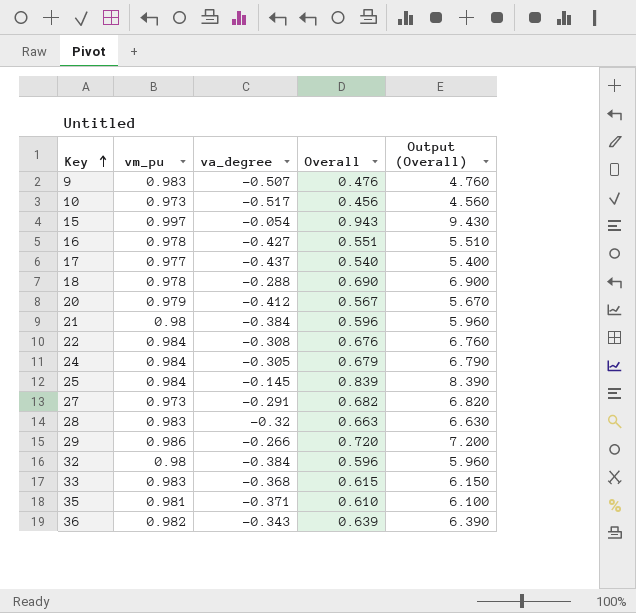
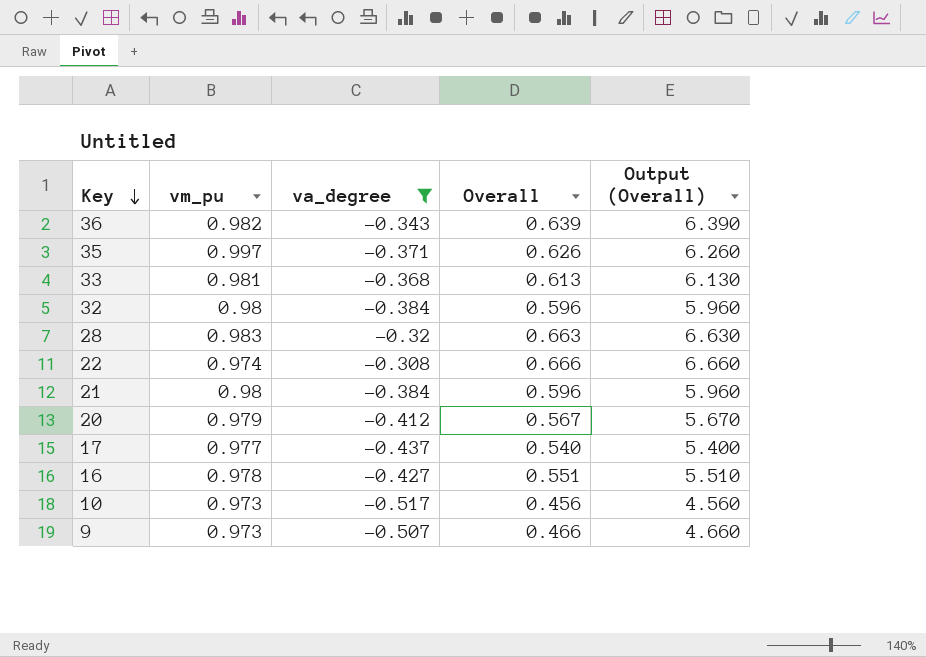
filter: none -> va_degree <= -0.308
row order: Key ascending -> Key descending
35 | vm_pu: 0.981 -> 0.997
35 | Overall: 0.610 -> 0.626
35 | Output (Overall): 6.100 -> 6.260
33 | vm_pu: 0.983 -> 0.981
33 | Overall: 0.615 -> 0.613
33 | Output (Overall): 6.150 -> 6.130
22 | vm_pu: 0.984 -> 0.974
22 | Overall: 0.676 -> 0.666
22 | Output (Overall): 6.760 -> 6.660
9 | vm_pu: 0.983 -> 0.973
9 | Overall: 0.476 -> 0.466
9 | Output (Overall): 4.760 -> 4.660

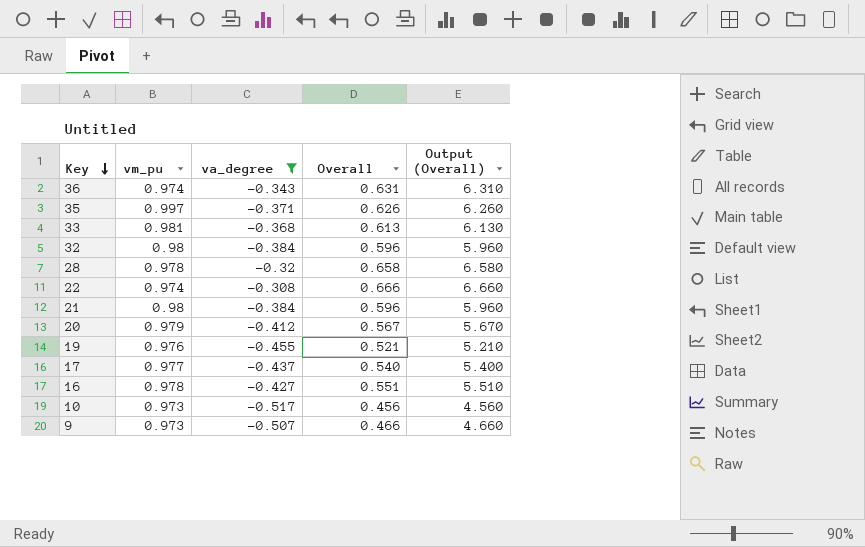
36 | vm_pu: 0.982 -> 0.974
36 | Overall: 0.639 -> 0.631
36 | Output (Overall): 6.390 -> 6.310
28 | vm_pu: 0.983 -> 0.978
28 | Overall: 0.663 -> 0.658
28 | Output (Overall): 6.630 -> 6.580
row 19: none -> 0.976 | -0.455 | 0.521 | 5.210

